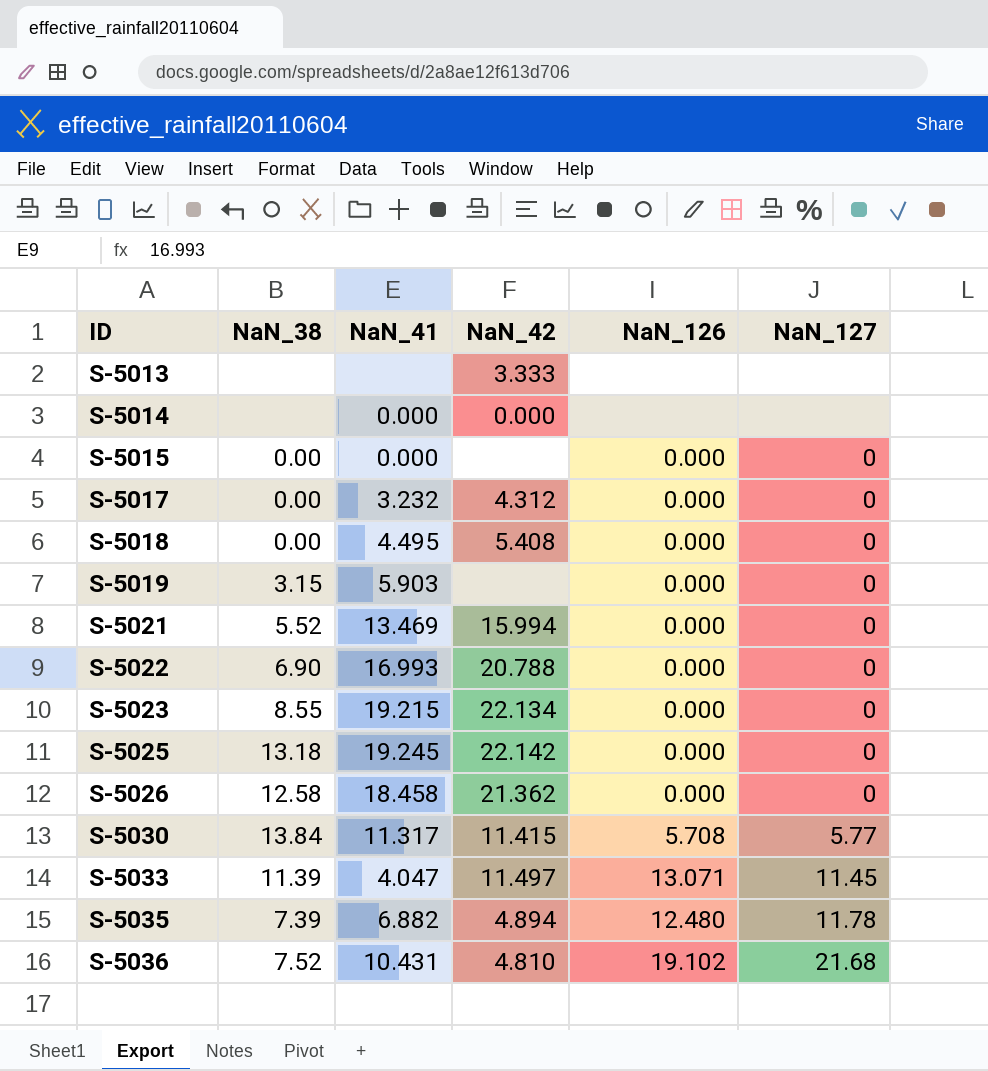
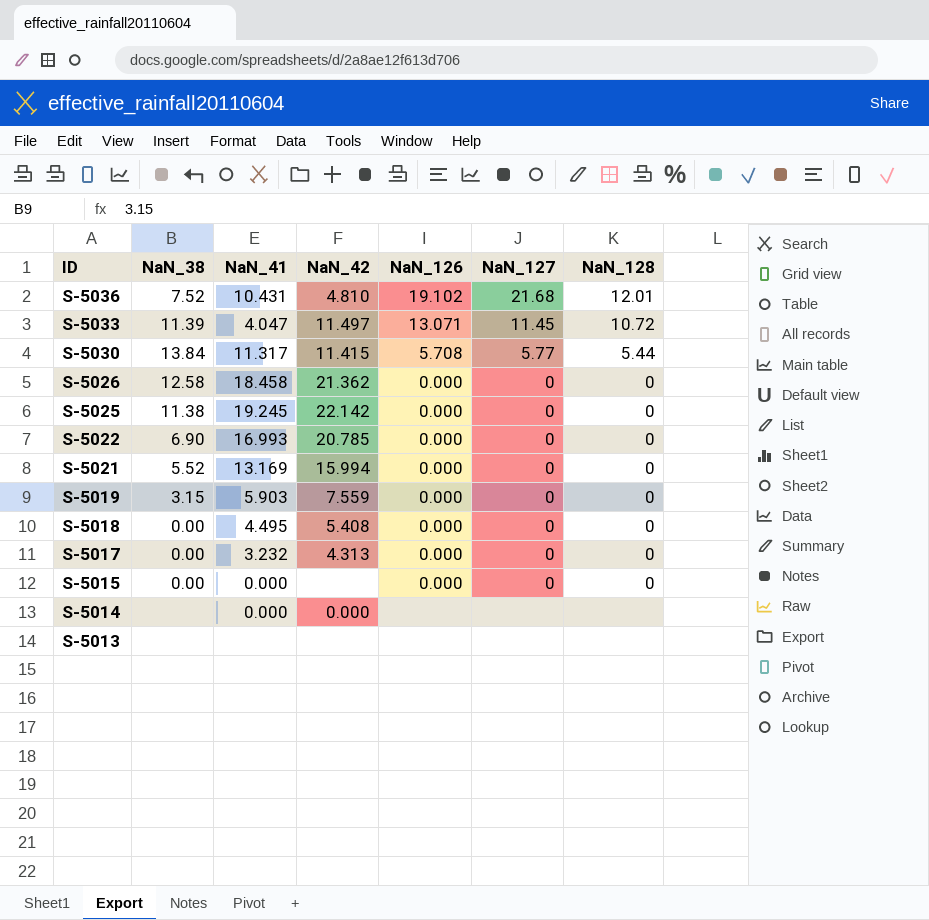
row order: ID ascending -> ID descending
column NaN_128 | position: none -> 7
row S-5023: 8.55 | 19.215 | 22.134 | 0.000 | 0 -> none
row S-5035: 7.39 | 6.882 | 4.894 | 12.480 | 11.78 -> none
S-5025 | NaN_38: 13.18 -> 11.38
S-5022 | NaN_42: 20.788 -> 20.785
S-5021 | NaN_41: 13.469 -> 13.169
S-5019 | NaN_42: none -> 7.559
S-5017 | NaN_42: 4.312 -> 4.313
S-5013 | NaN_42: 3.333 -> none

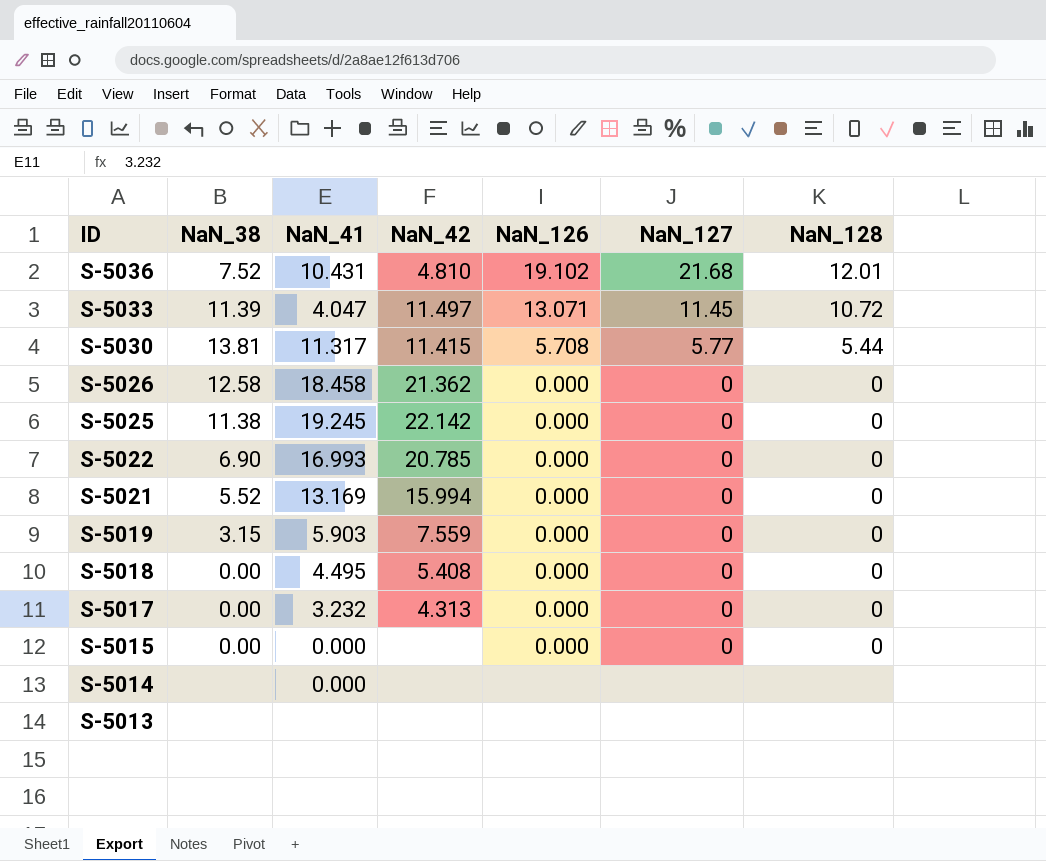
S-5030 | NaN_38: 13.84 -> 13.81
S-5014 | NaN_42: 0.000 -> none

